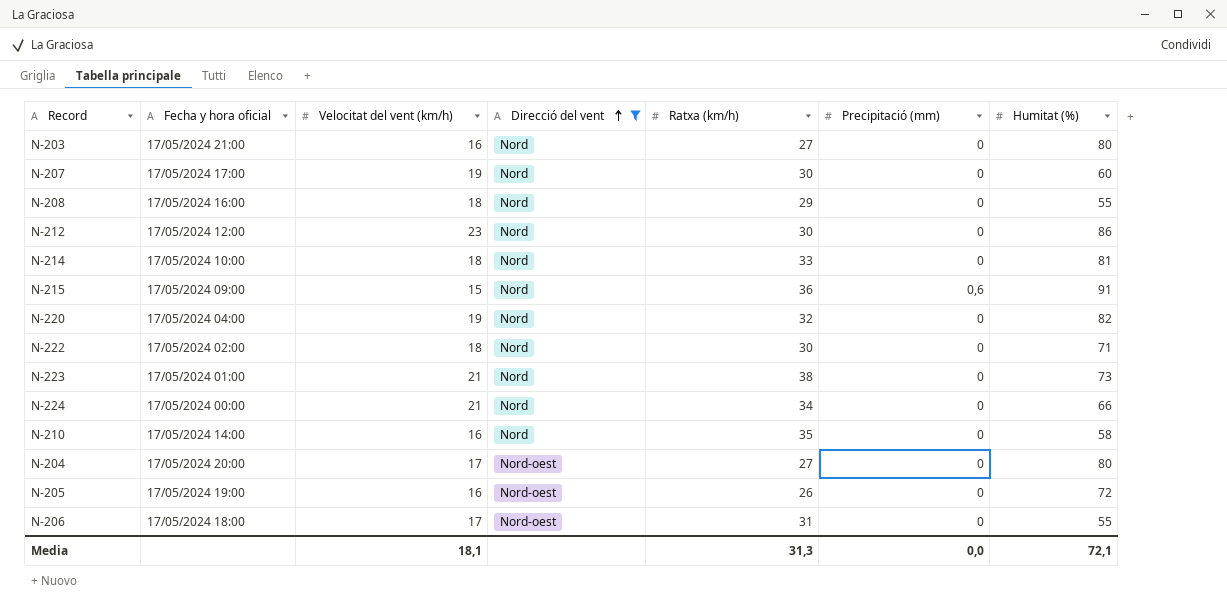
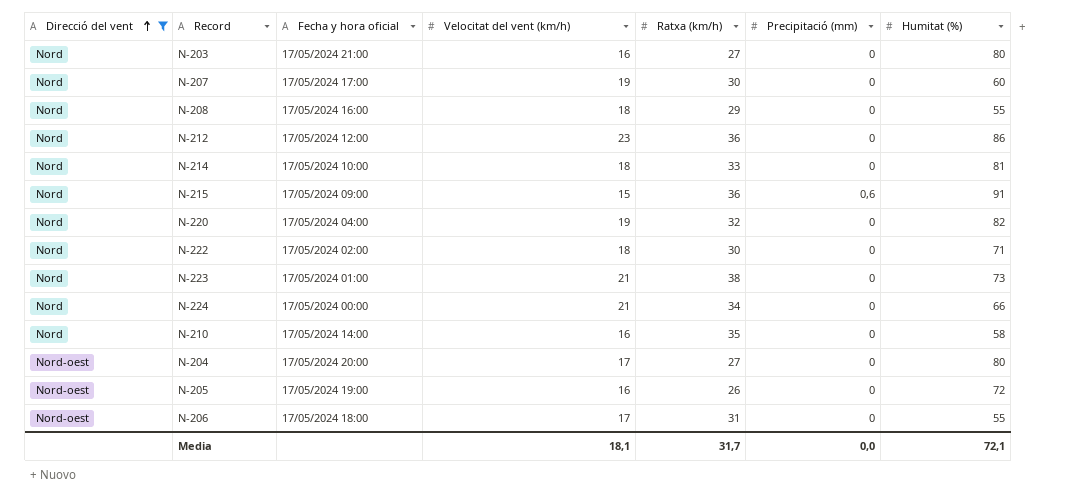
column Direcció del vent | position: 4 -> 1
N-212 | Ratxa (km/h): 30 -> 36
Media | Ratxa (km/h): 31,3 -> 31,7

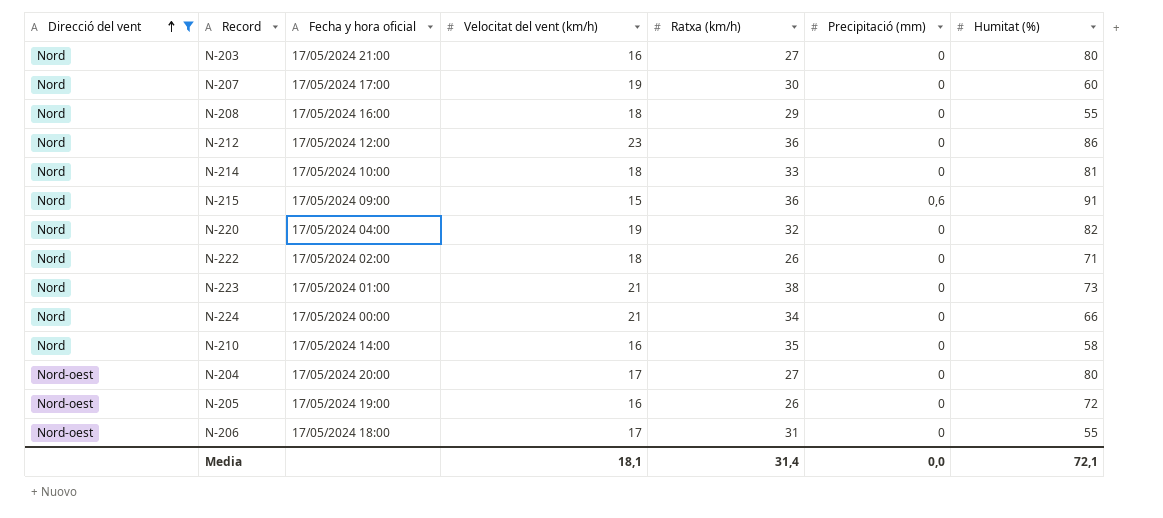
N-222 | Ratxa (km/h): 30 -> 26
Media | Ratxa (km/h): 31,7 -> 31,4

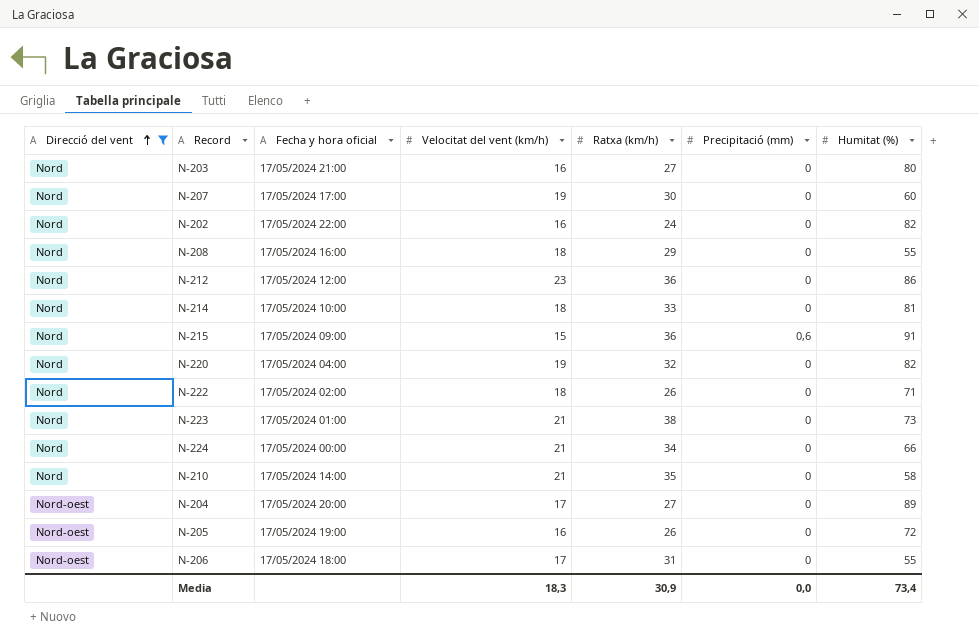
row N-202: none -> Nord | 17/05/2024 22:00 | 16 | 24 | 0 | 82
N-210 | Velocitat del vent (km/h): 16 -> 21
N-204 | Humitat (%): 80 -> 89
Media | Velocitat del vent (km/h): 18,1 -> 18,3
Media | Ratxa (km/h): 31,4 -> 30,9
Media | Humitat (%): 72,1 -> 73,4

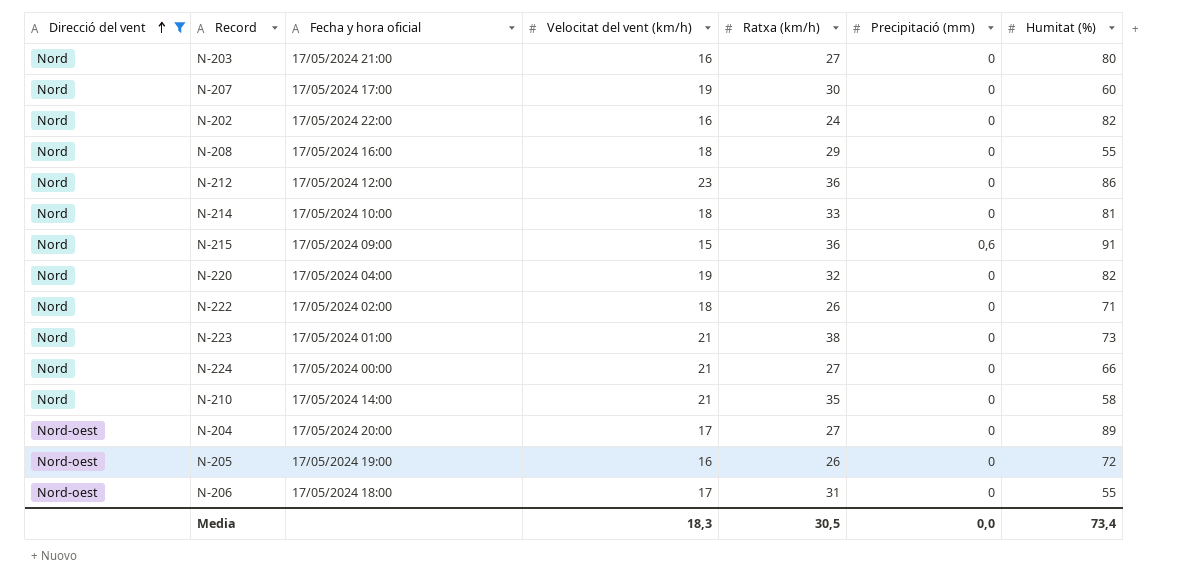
N-224 | Ratxa (km/h): 34 -> 27
Media | Ratxa (km/h): 30,9 -> 30,5

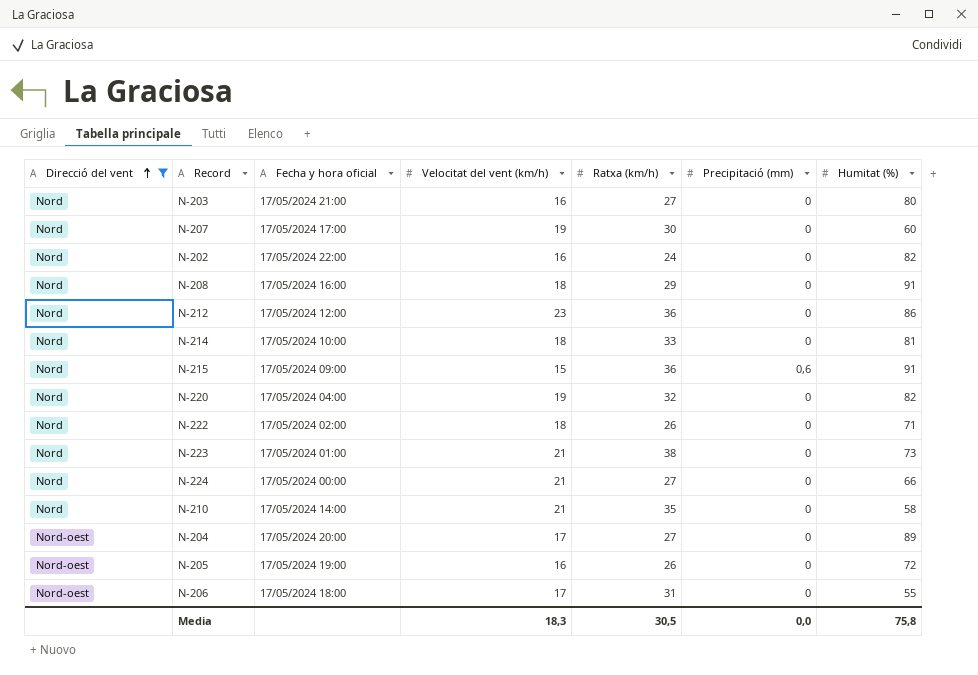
N-208 | Humitat (%): 55 -> 91
Media | Humitat (%): 73,4 -> 75,8

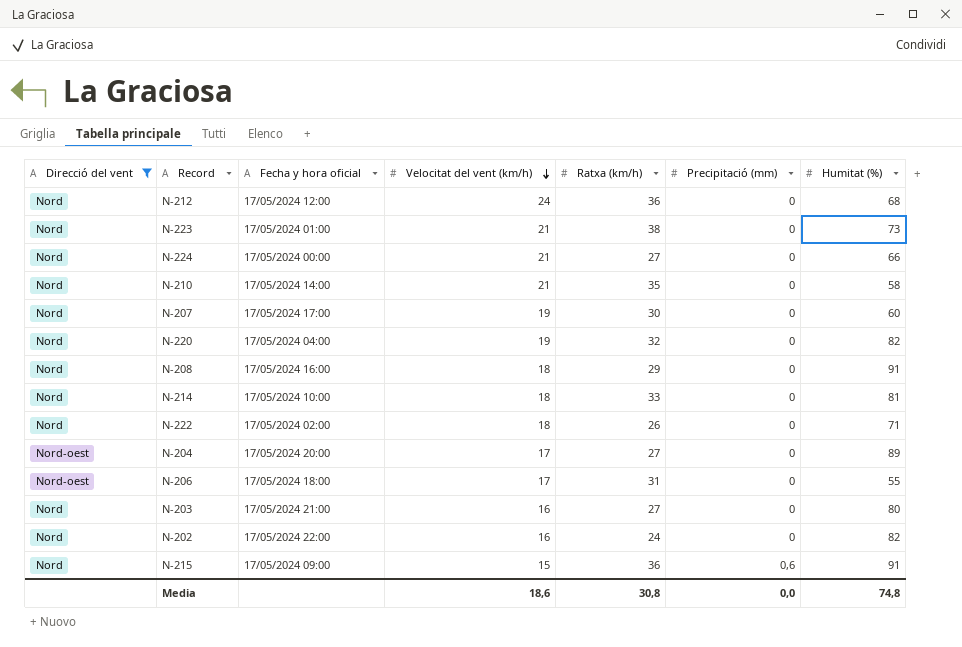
row order: Direcció del vent ascending -> Velocitat del vent (km/h) descending
row N-205: Nord-oest | 17/05/2024 19:00 | 16 | 26 | 0 | 72 -> none
N-212 | Velocitat del vent (km/h): 23 -> 24
N-212 | Humitat (%): 86 -> 68
Media | Velocitat del vent (km/h): 18,3 -> 18,6
Media | Ratxa (km/h): 30,5 -> 30,8
Media | Humitat (%): 75,8 -> 74,8

